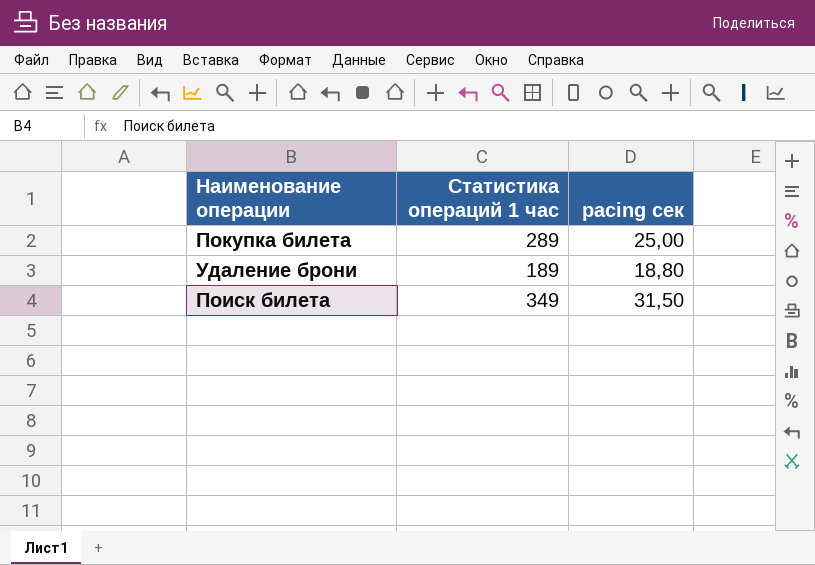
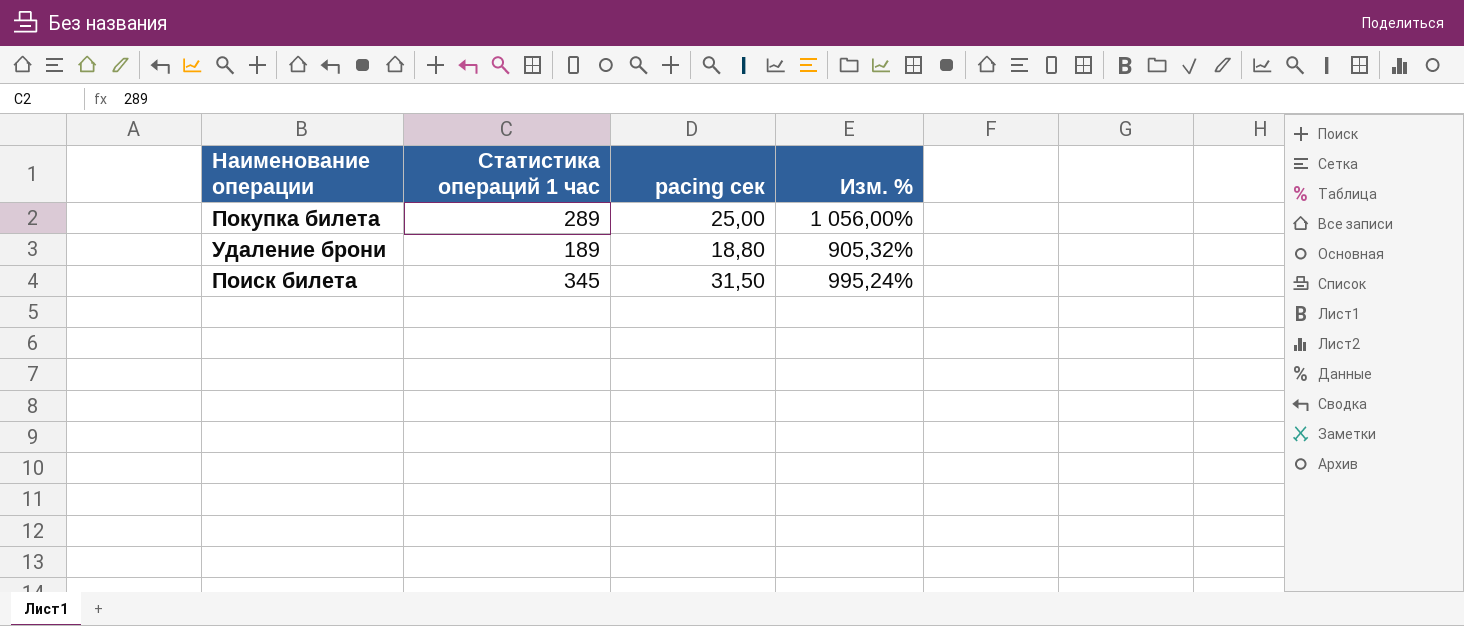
column Изм. % | formula: none -> ([Статистика операций 1 час] - [pacing сек]) / [pacing сек]
Поиск билета | Статистика операций 1 час: 349 -> 345

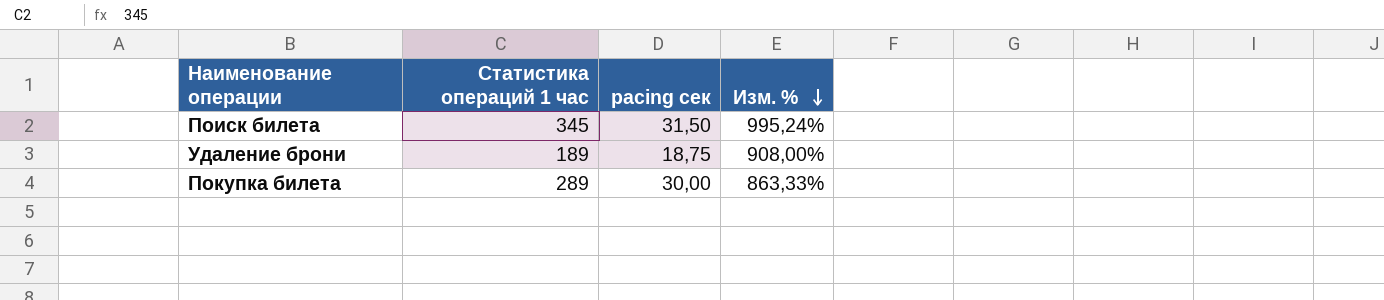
row order: none -> Изм. % descending
Удаление брони | pacing сек: 18,80 -> 18,75
Удаление брони | Изм. %: 905,32% -> 908,00%
Покупка билета | pacing сек: 25,00 -> 30,00
Покупка билета | Изм. %: 1 056,00% -> 863,33%

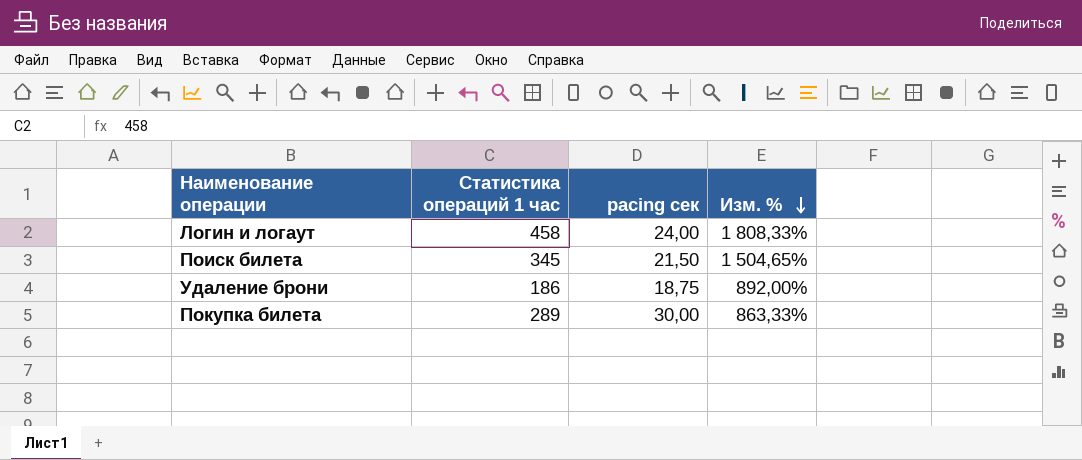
row Логин и логаут: none -> 458 | 24,00 | 1 808,33%
Поиск билета | pacing сек: 31,50 -> 21,50
Поиск билета | Изм. %: 995,24% -> 1 504,65%
Удаление брони | Статистика операций 1 час: 189 -> 186
Удаление брони | Изм. %: 908,00% -> 892,00%

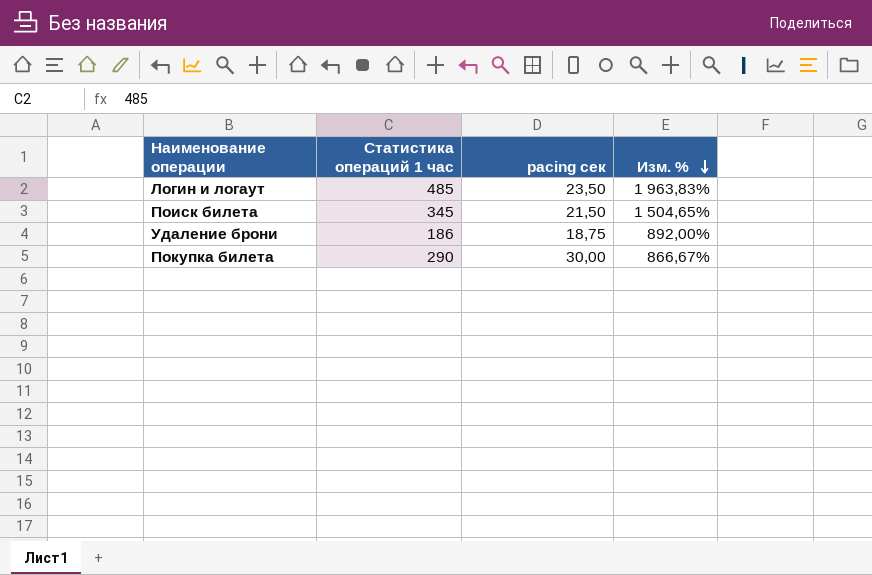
Логин и логаут | Статистика операций 1 час: 458 -> 485
Логин и логаут | pacing сек: 24,00 -> 23,50
Логин и логаут | Изм. %: 1 808,33% -> 1 963,83%
Покупка билета | Статистика операций 1 час: 289 -> 290
Покупка билета | Изм. %: 863,33% -> 866,67%

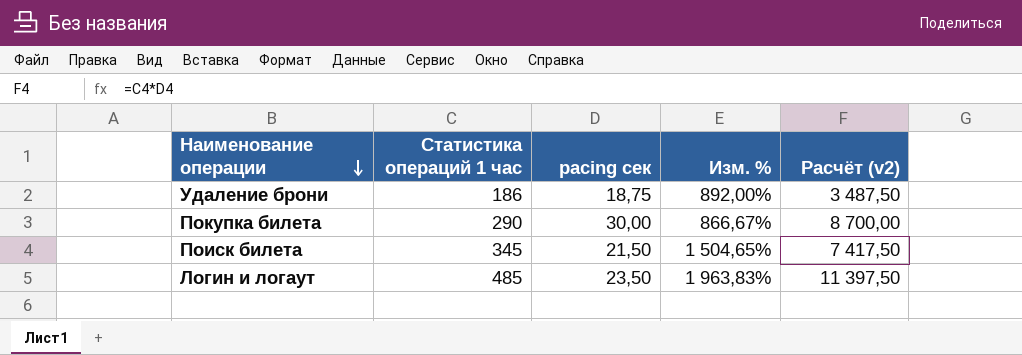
row order: Изм. % descending -> Наименование операции descending
column Расчёт (v2) | formula: none -> [Статистика операций 1 час] * [pacing сек]

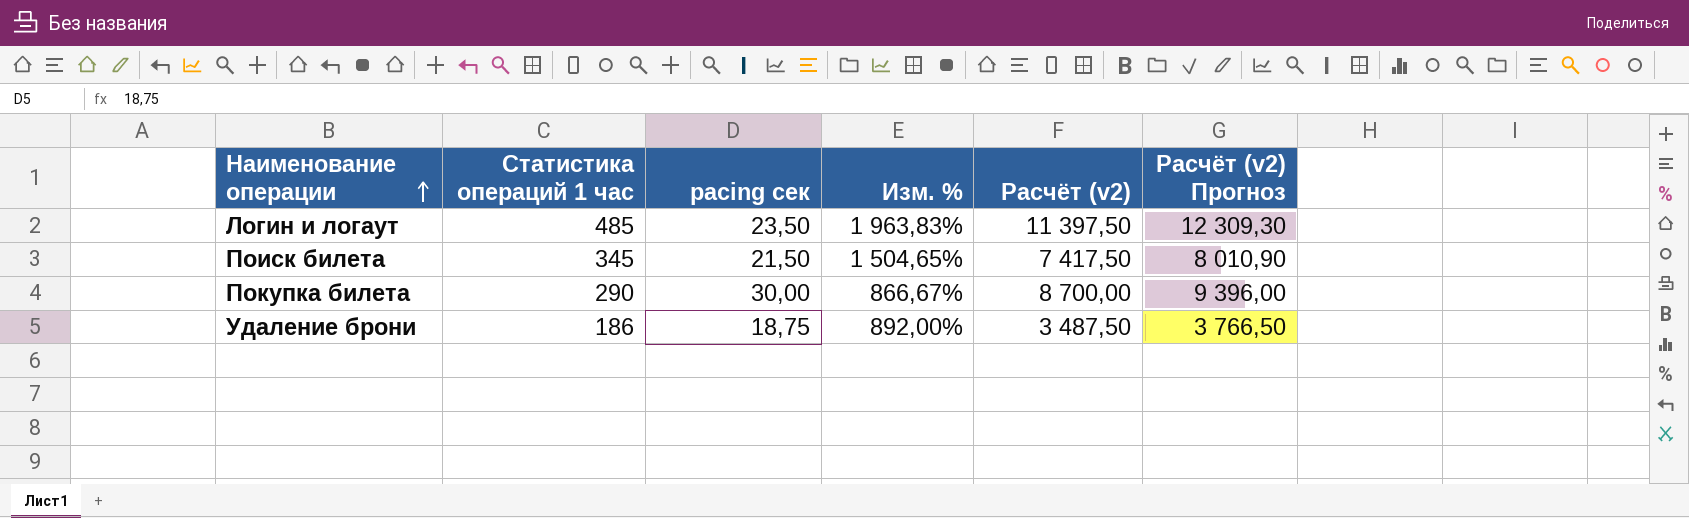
row order: Наименование операции descending -> Наименование операции ascending
column Расчёт (v2) Прогноз | formula: none -> [Расчёт (v2)] * 1,08

